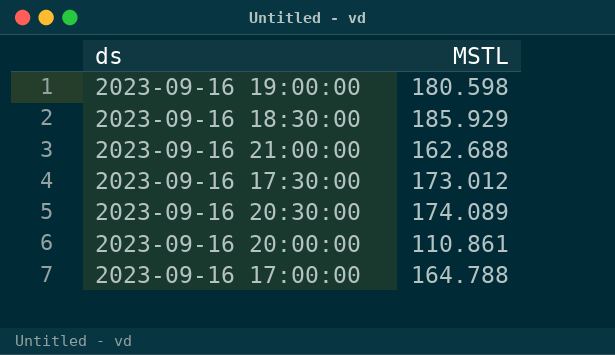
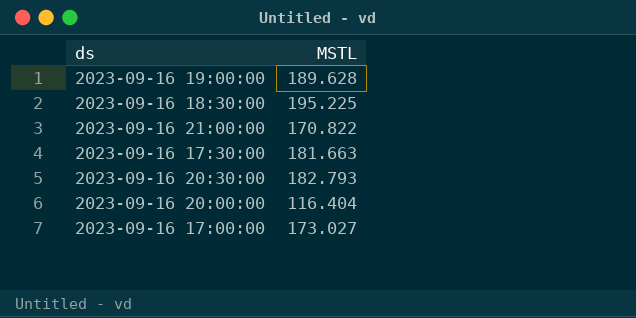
2023-09-16 19:00:00 | MSTL: 180.598 -> 189.628
2023-09-16 18:30:00 | MSTL: 185.929 -> 195.225
2023-09-16 21:00:00 | MSTL: 162.688 -> 170.822
2023-09-16 17:30:00 | MSTL: 173.012 -> 181.663
2023-09-16 20:30:00 | MSTL: 174.089 -> 182.793
2023-09-16 20:00:00 | MSTL: 110.861 -> 116.404
2023-09-16 17:00:00 | MSTL: 164.788 -> 173.027

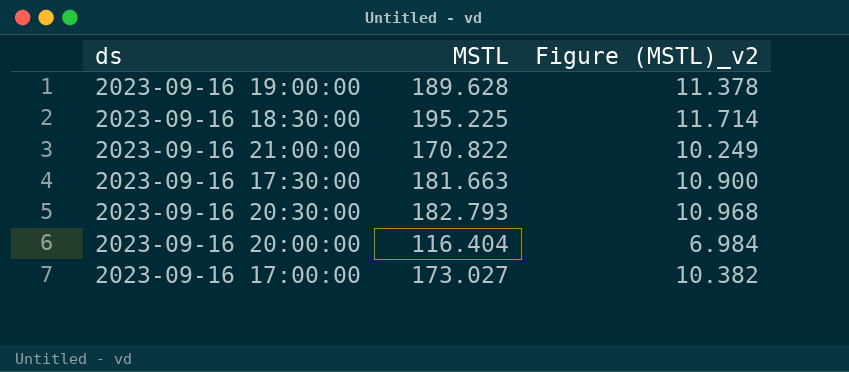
column Figure (MSTL)_v2 | formula: none -> [MSTL] * 0.06

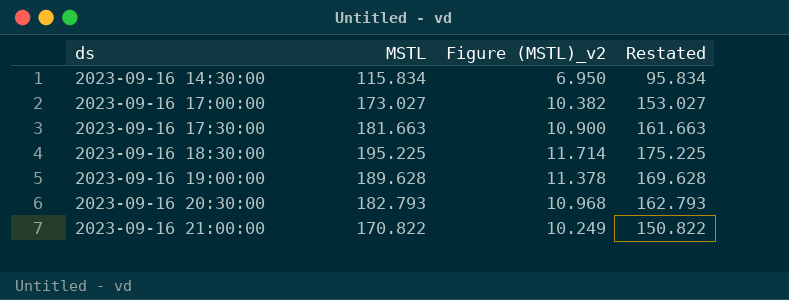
row order: none -> ds ascending
column Restated | formula: none -> [MSTL] - 20
row 2023-09-16 20:00:00: 116.404 | 6.984 -> none
row 2023-09-16 14:30:00: none -> 115.834 | 6.950 | 95.834

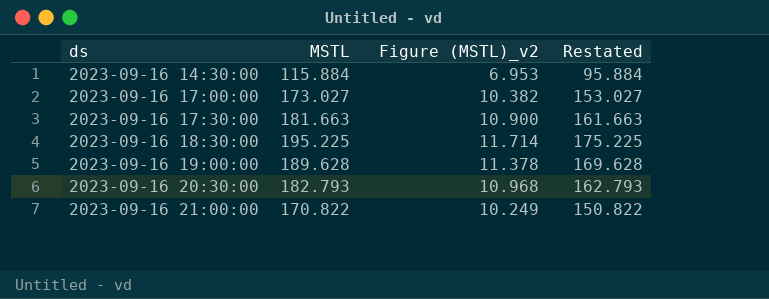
2023-09-16 14:30:00 | MSTL: 115.834 -> 115.884
2023-09-16 14:30:00 | Figure (MSTL)_v2: 6.950 -> 6.953
2023-09-16 14:30:00 | Restated: 95.834 -> 95.884

